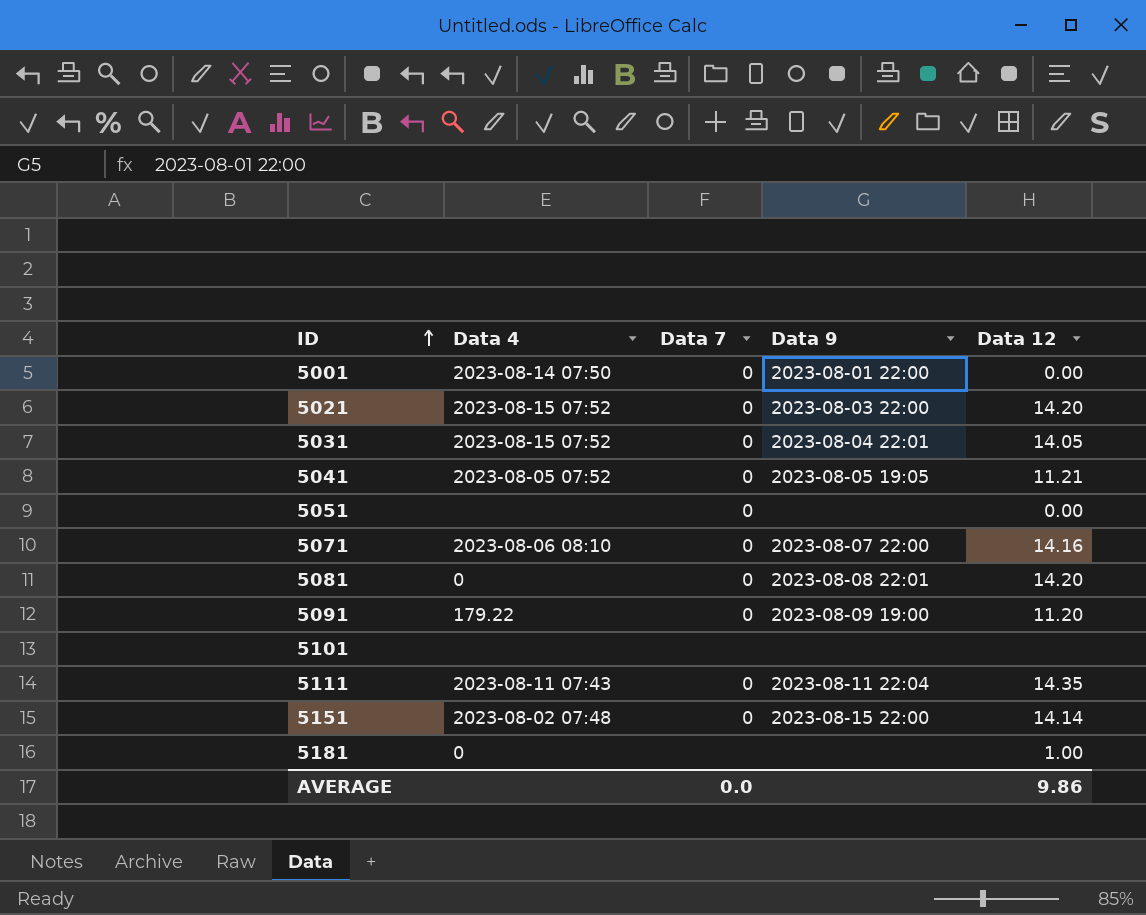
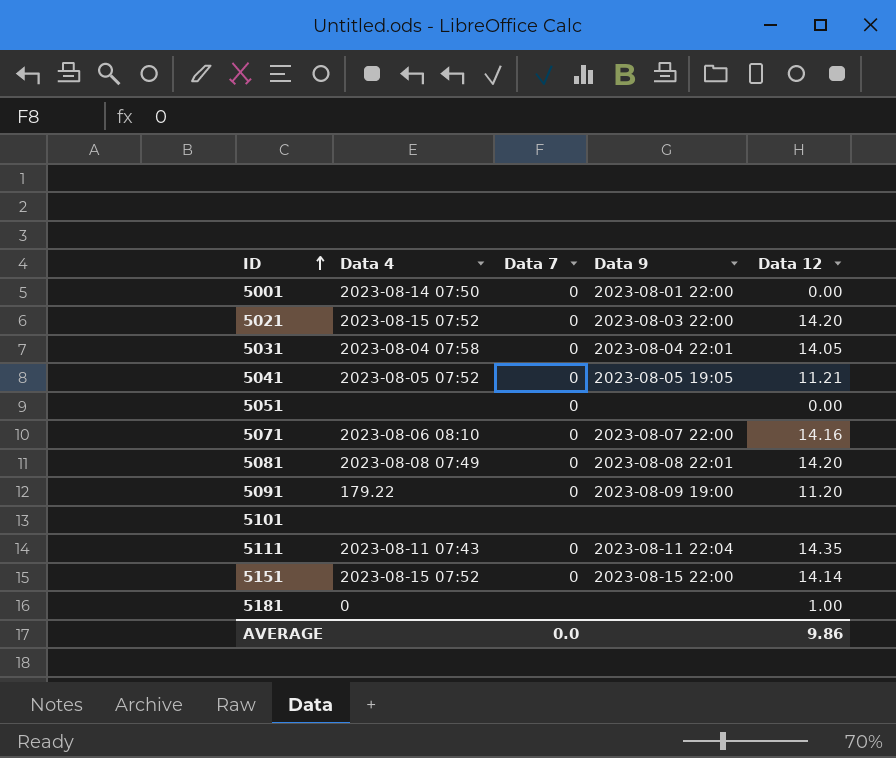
5031 | Data 4: 2023-08-15 07:52 -> 2023-08-04 07:58
5081 | Data 4: 0 -> 2023-08-08 07:49
5151 | Data 4: 2023-08-02 07:48 -> 2023-08-15 07:52

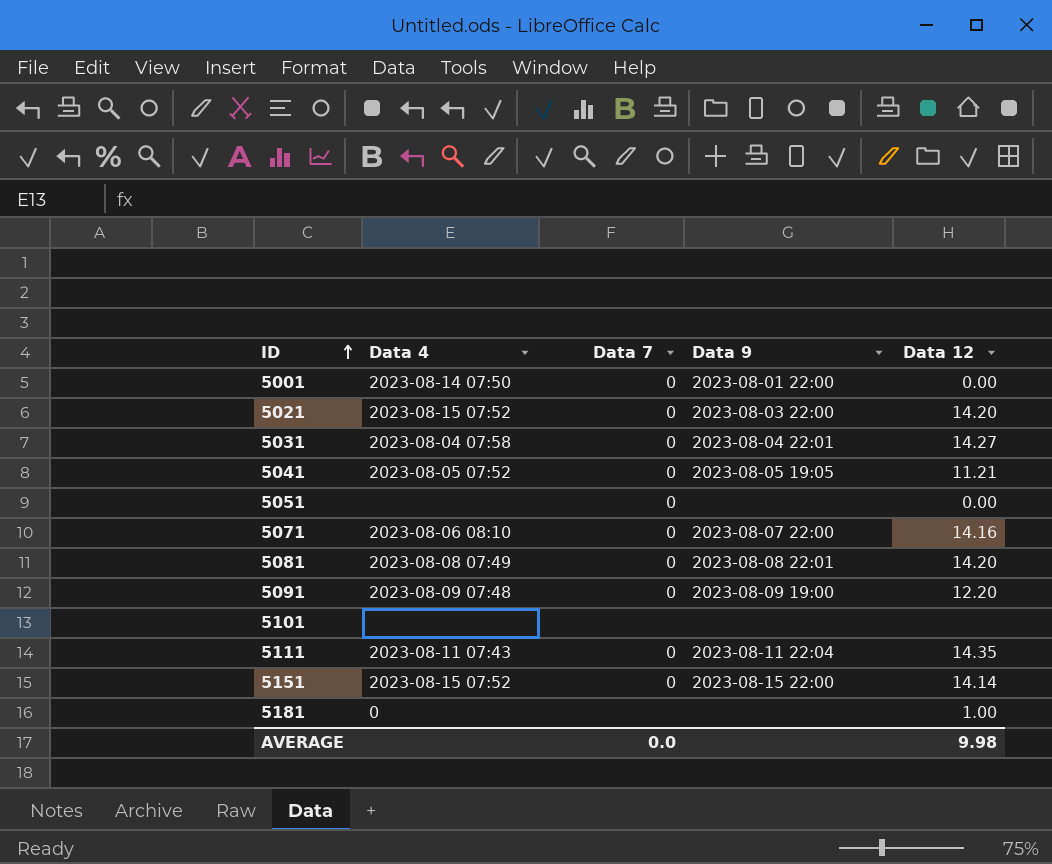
5031 | Data 12: 14.05 -> 14.27
5091 | Data 4: 179.22 -> 2023-08-09 07:48
5091 | Data 12: 11.20 -> 12.20
AVERAGE | Data 12: 9.86 -> 9.98

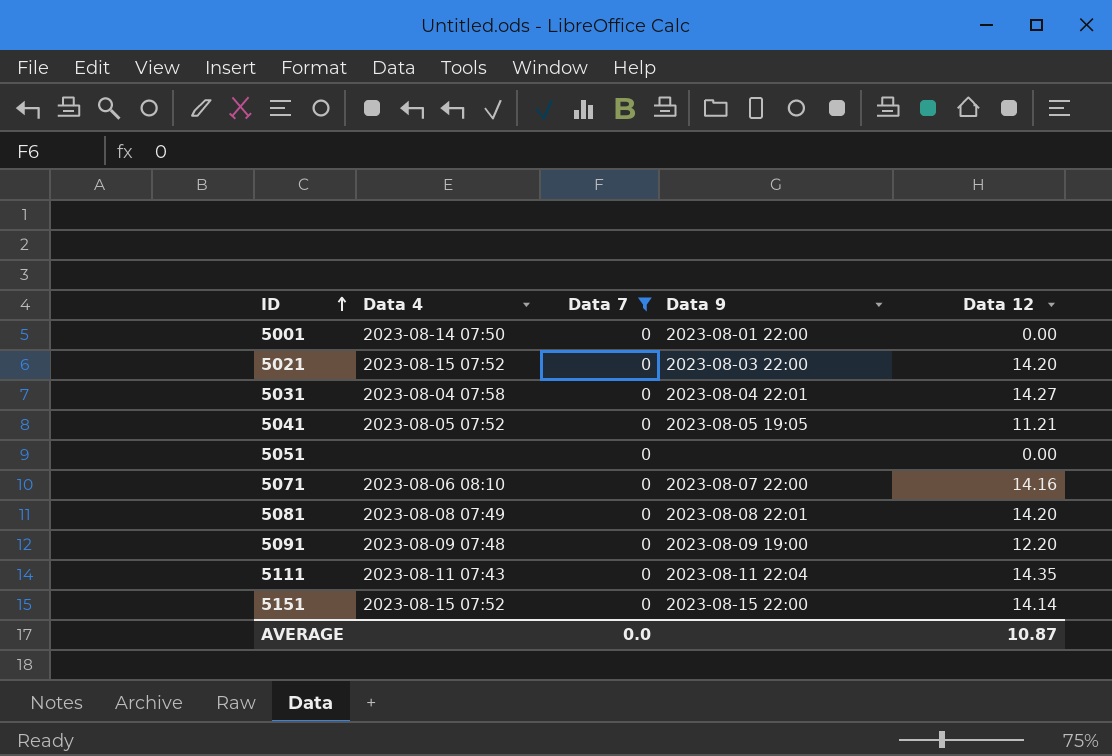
filter: none -> Data 7 = 0
AVERAGE | Data 12: 9.98 -> 10.87

